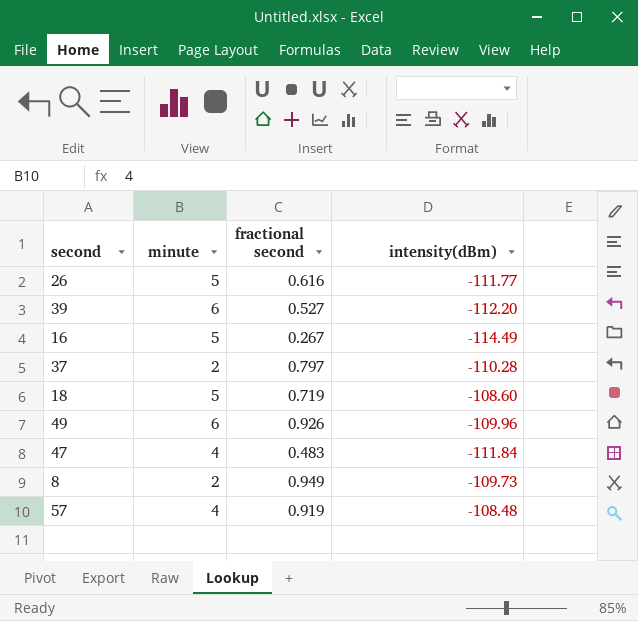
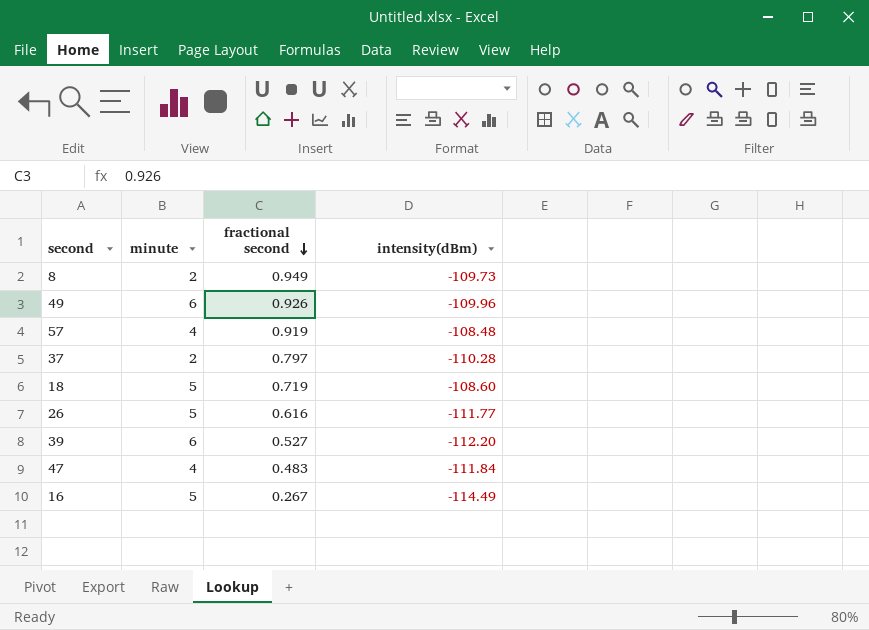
row order: none -> fractional second descending

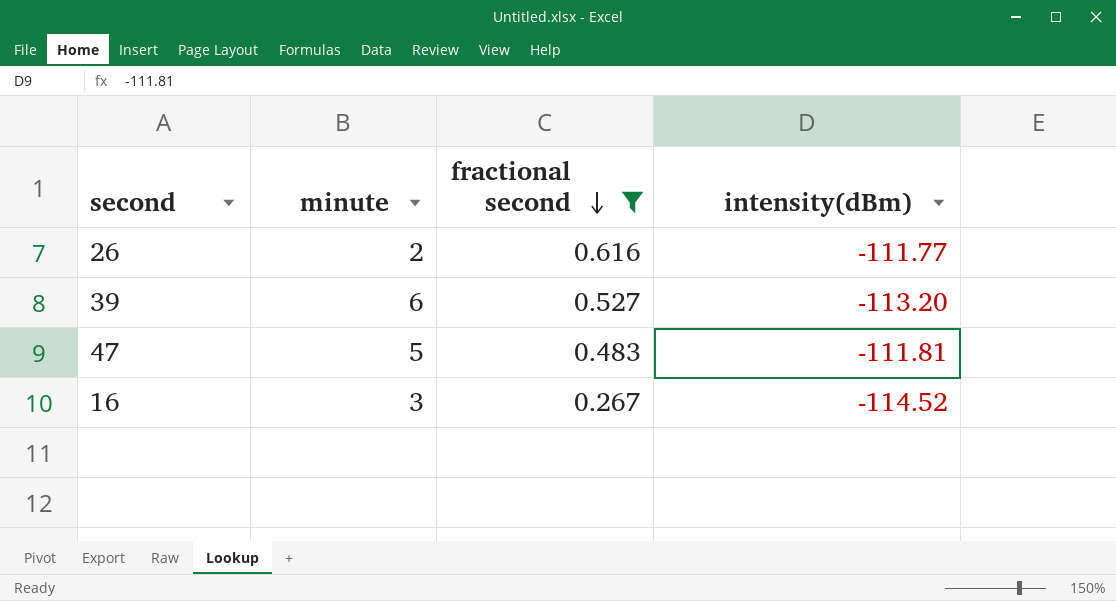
filter: none -> fractional second <= 0.616
26 | minute: 5 -> 2
39 | intensity(dBm): -112.20 -> -113.20
47 | minute: 4 -> 5
47 | intensity(dBm): -111.84 -> -111.81
16 | minute: 5 -> 3
16 | intensity(dBm): -114.49 -> -114.52

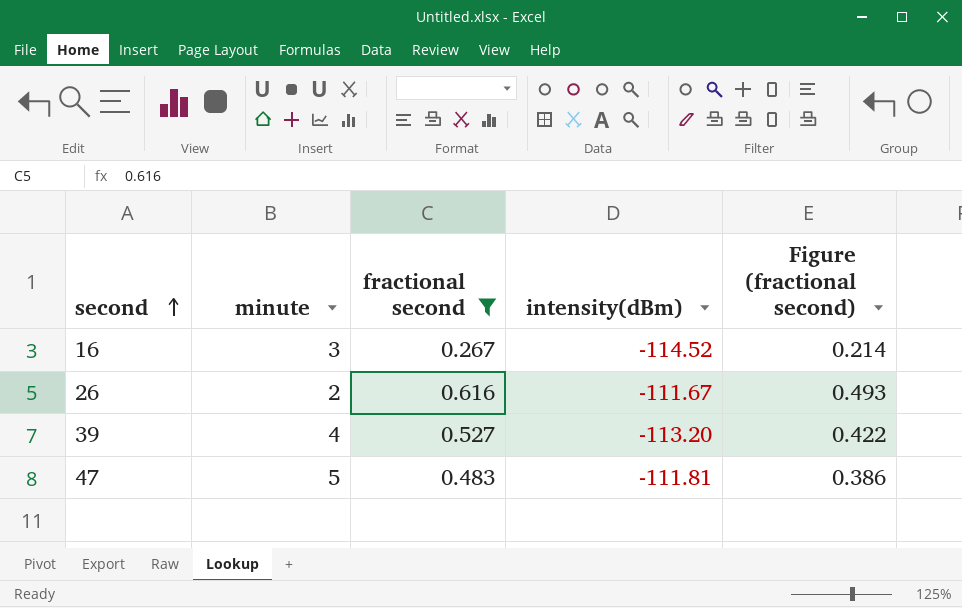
row order: fractional second descending -> second ascending
column Figure (fractional second) | formula: none -> [fractional second] * 0.8
26 | intensity(dBm): -111.77 -> -111.67
39 | minute: 6 -> 4

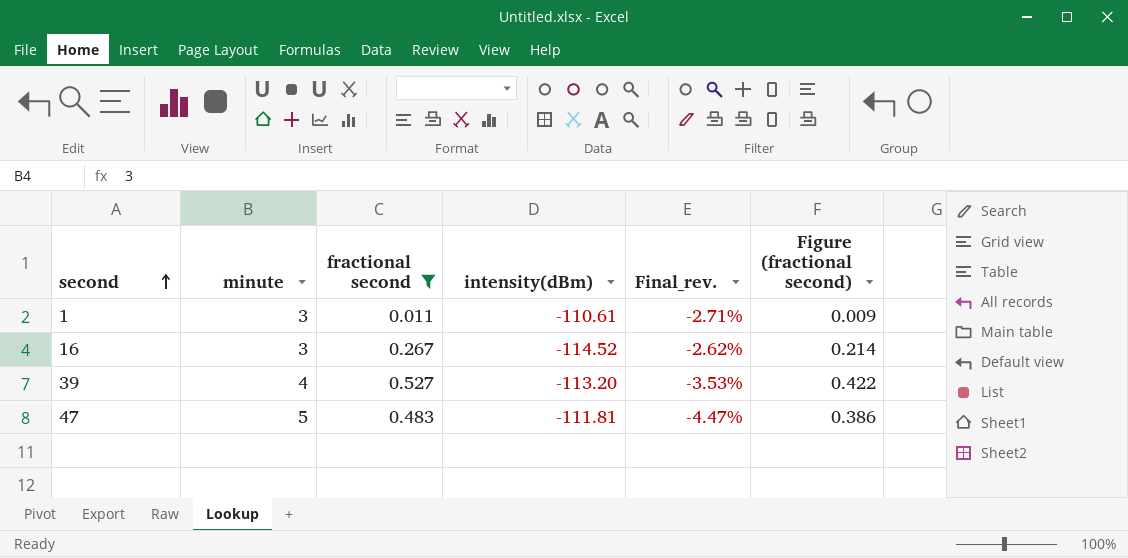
column Final_rev. | formula: none -> [minute] / [intensity(dBm)]
row 26: 2 | 0.616 | -111.67 | 0.493 -> none
row 1: none -> 3 | 0.011 | -110.61 | -2.71% | 0.009

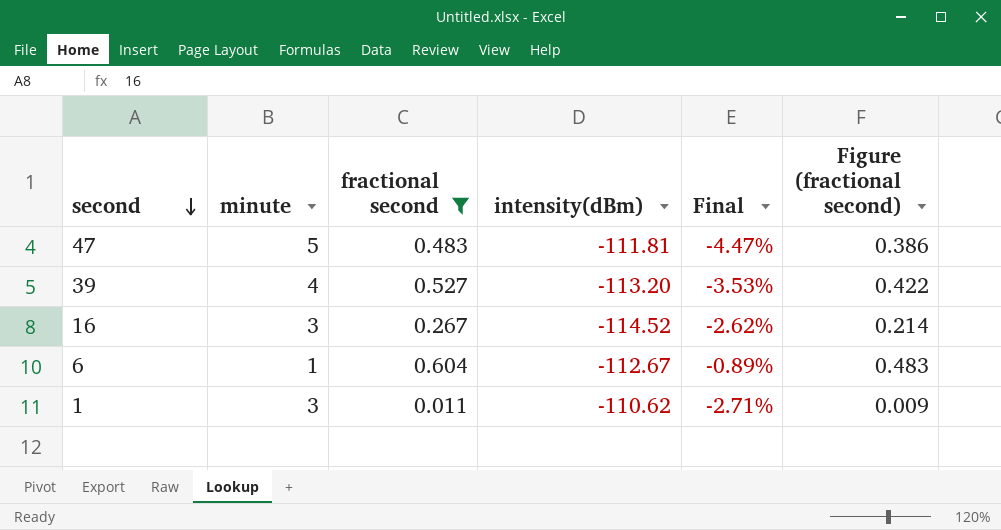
row order: second ascending -> second descending
column name: Final_rev. -> Final
row 6: none -> 1 | 0.604 | -112.67 | -0.89% | 0.483
1 | intensity(dBm): -110.61 -> -110.62

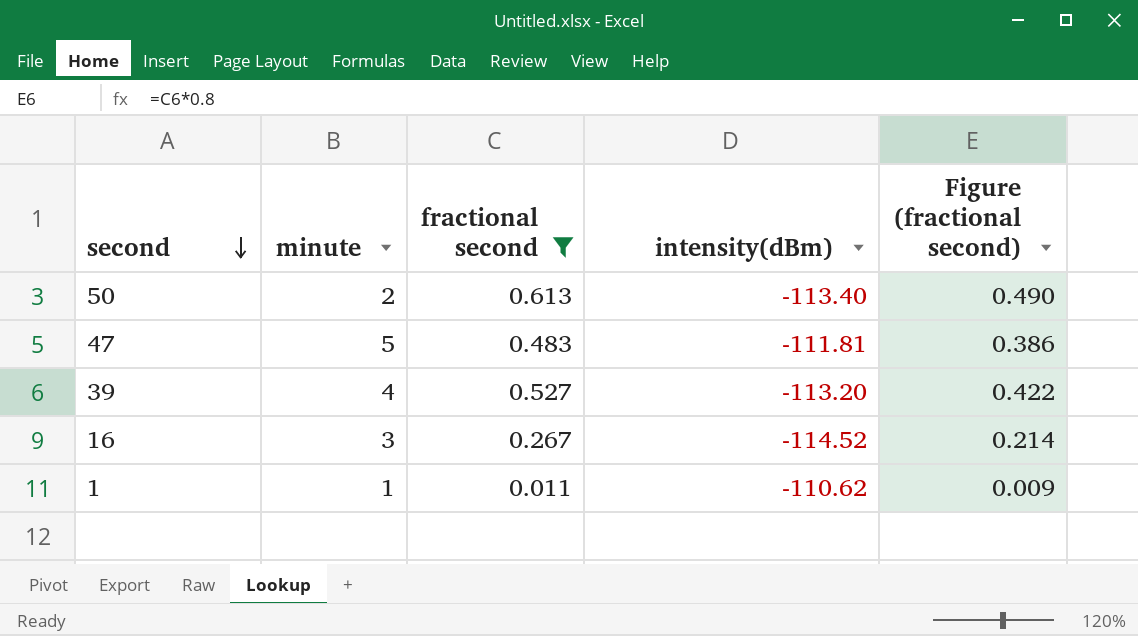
column Final | formula: [minute] / [intensity(dBm)] -> none
row 6: 1 | 0.604 | -112.67 | -0.89% | 0.483 -> none
row 50: none -> 2 | 0.613 | -113.40 | 0.490
1 | minute: 3 -> 1

